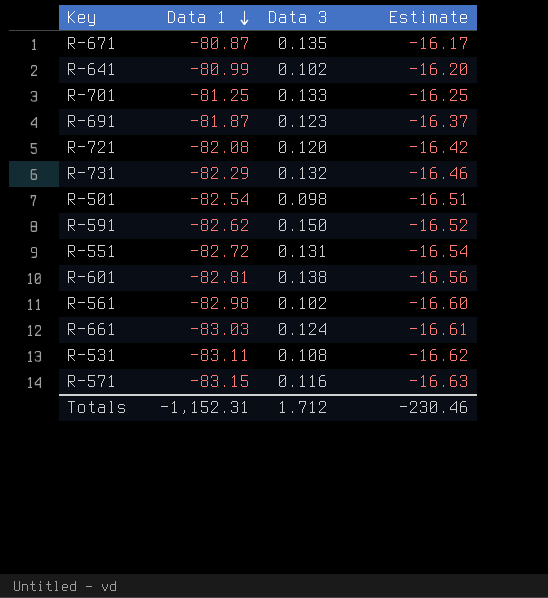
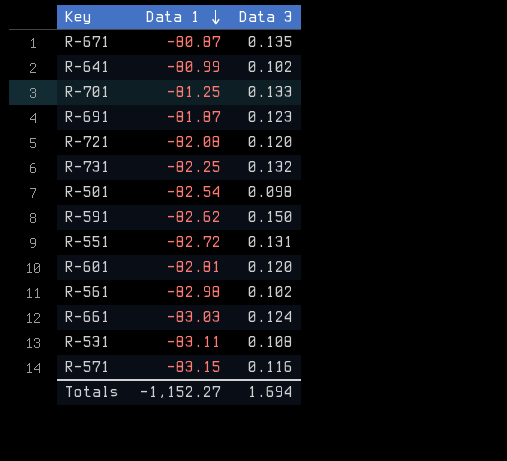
column Estimate | formula: [Data 1] * 0.2 -> none
R-731 | Data 1: -82.29 -> -82.25
R-601 | Data 3: 0.138 -> 0.120
Totals | Data 1: -1,152.31 -> -1,152.27
Totals | Data 3: 1.712 -> 1.694

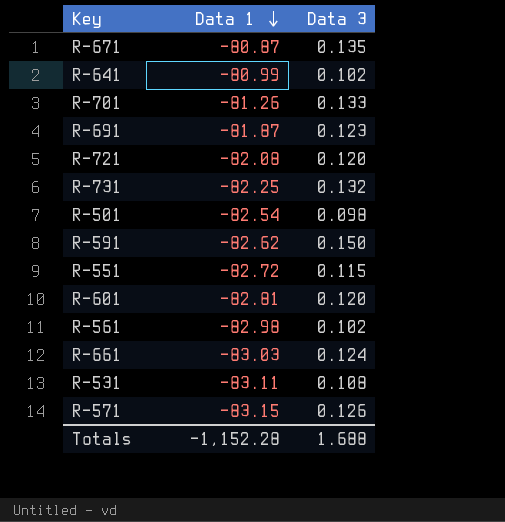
R-701 | Data 1: -81.25 -> -81.26
R-551 | Data 3: 0.131 -> 0.115
R-571 | Data 3: 0.116 -> 0.126
Totals | Data 1: -1,152.27 -> -1,152.28
Totals | Data 3: 1.694 -> 1.688

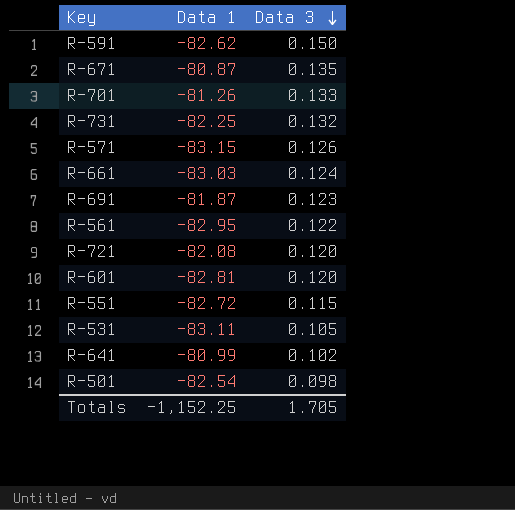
row order: Data 1 descending -> Data 3 descending
R-561 | Data 1: -82.98 -> -82.95
R-561 | Data 3: 0.102 -> 0.122
R-531 | Data 3: 0.108 -> 0.105
Totals | Data 1: -1,152.28 -> -1,152.25
Totals | Data 3: 1.688 -> 1.705

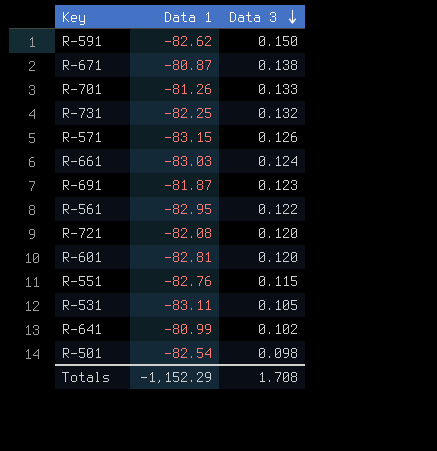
R-671 | Data 3: 0.135 -> 0.138
R-551 | Data 1: -82.72 -> -82.76
Totals | Data 1: -1,152.25 -> -1,152.29
Totals | Data 3: 1.705 -> 1.708

